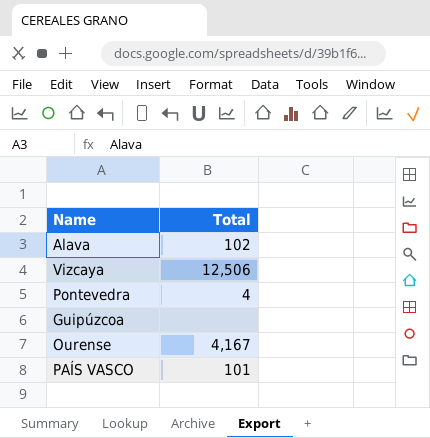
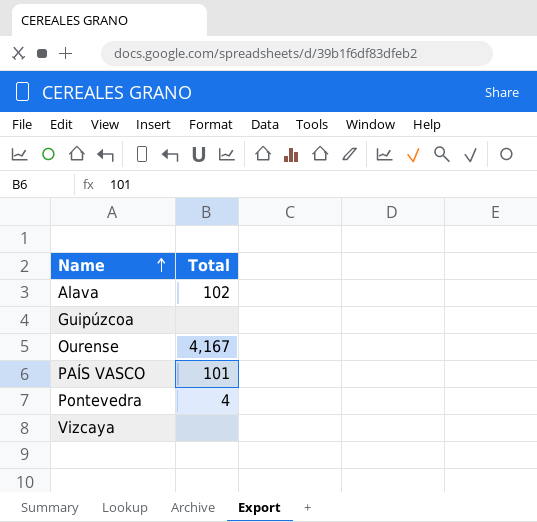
row order: none -> Name ascending
Vizcaya | Total: 12,506 -> none

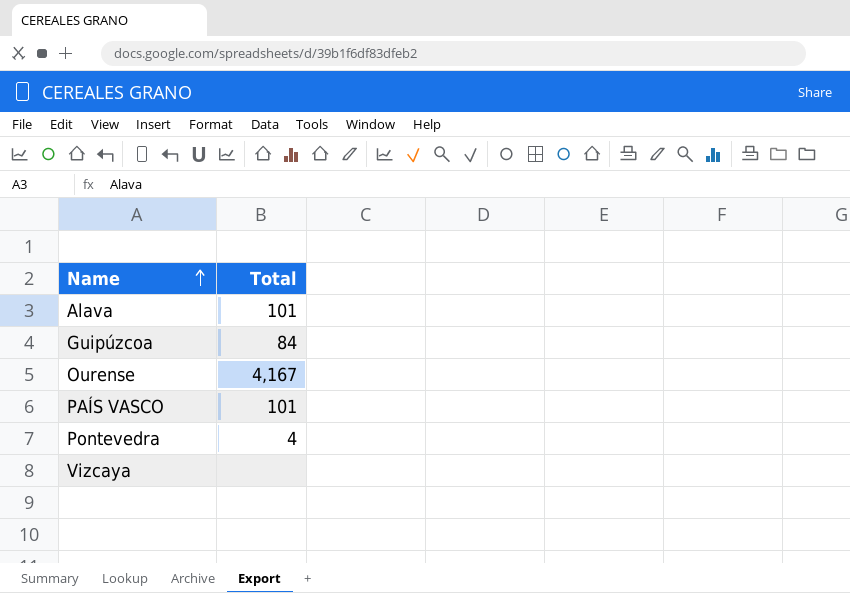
Alava | Total: 102 -> 101
Guipúzcoa | Total: none -> 84

